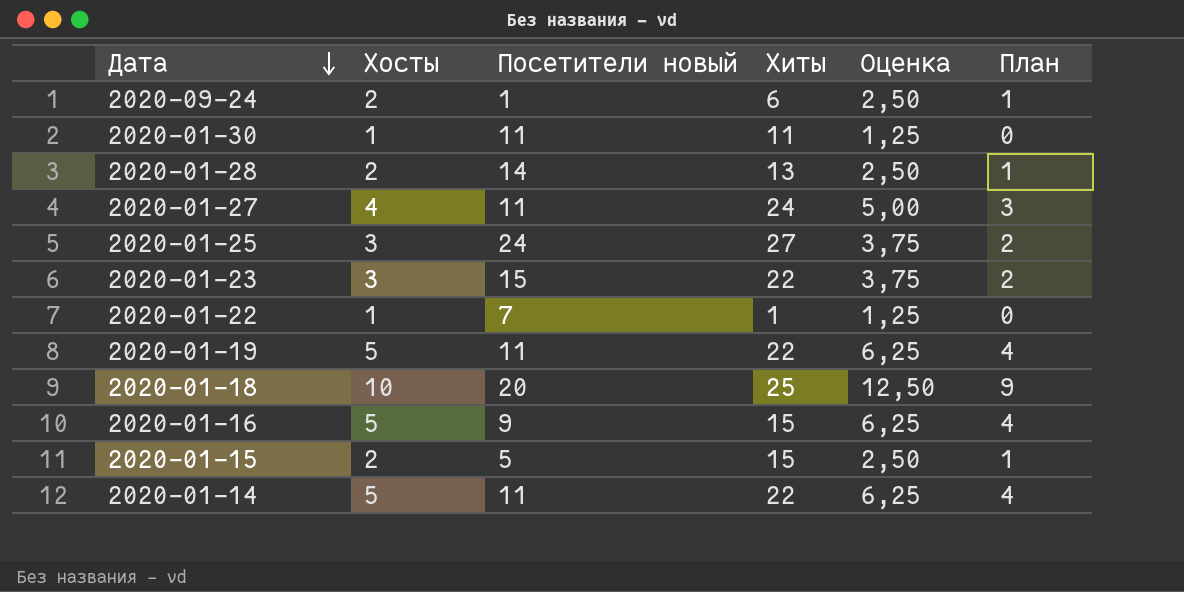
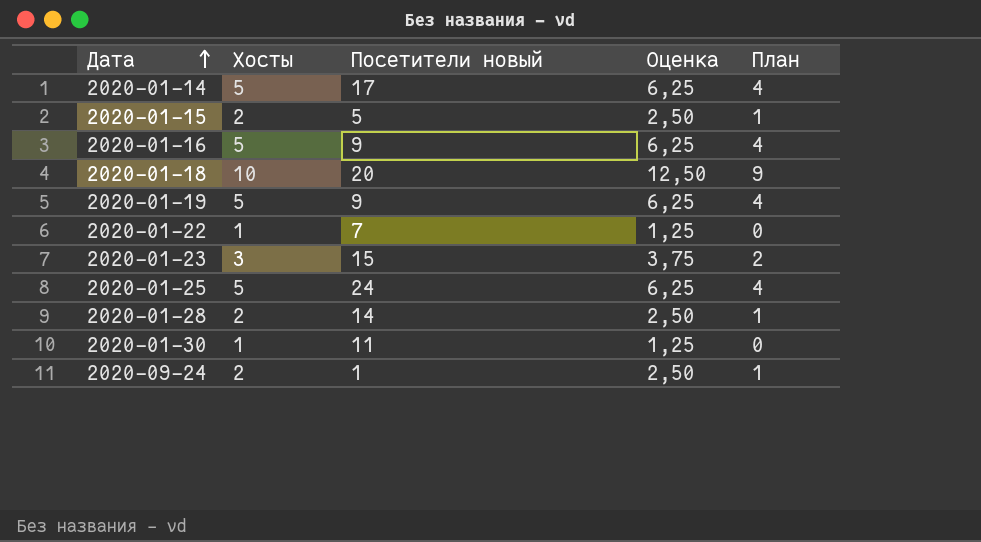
row order: Дата descending -> Дата ascending
column Хиты | position: 4 -> none
row 2020-01-27: 4 | 11 | 24 | 5,00 | 3 -> none
2020-01-14 | Посетители новый: 11 -> 17
2020-01-19 | Посетители новый: 11 -> 9
2020-01-25 | Хосты: 3 -> 5
2020-01-25 | Оценка: 3,75 -> 6,25
2020-01-25 | План: 2 -> 4

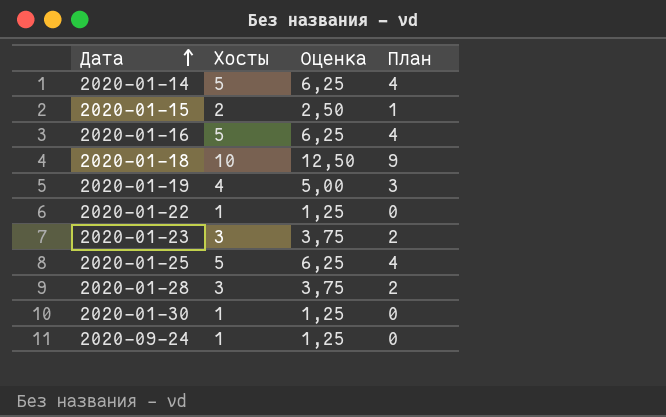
column Посетители новый | position: 3 -> none
2020-01-19 | Хосты: 5 -> 4
2020-01-19 | Оценка: 6,25 -> 5,00
2020-01-19 | План: 4 -> 3
2020-01-28 | Хосты: 2 -> 3
2020-01-28 | Оценка: 2,50 -> 3,75
2020-01-28 | План: 1 -> 2
2020-09-24 | Хосты: 2 -> 1
2020-09-24 | Оценка: 2,50 -> 1,25
2020-09-24 | План: 1 -> 0

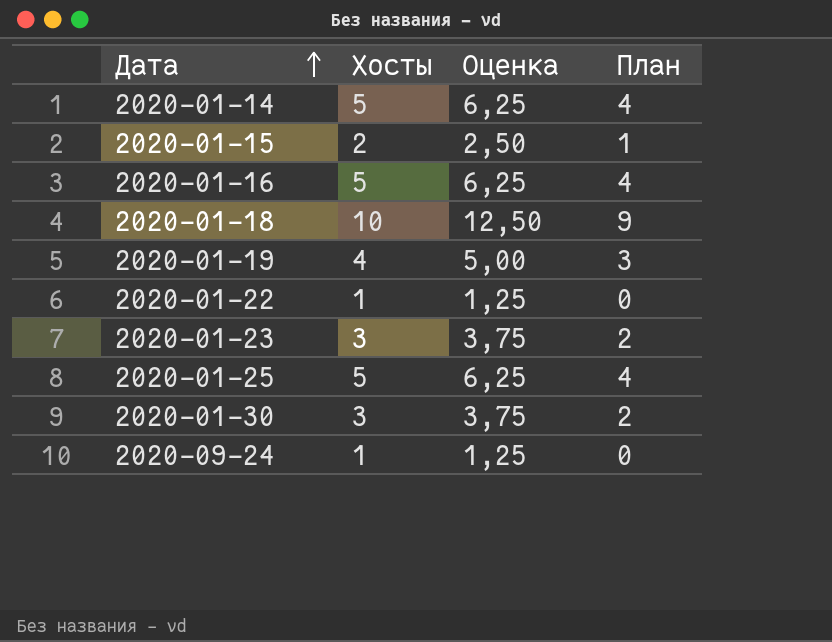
row 2020-01-28: 3 | 3,75 | 2 -> none
2020-01-30 | Хосты: 1 -> 3
2020-01-30 | Оценка: 1,25 -> 3,75
2020-01-30 | План: 0 -> 2

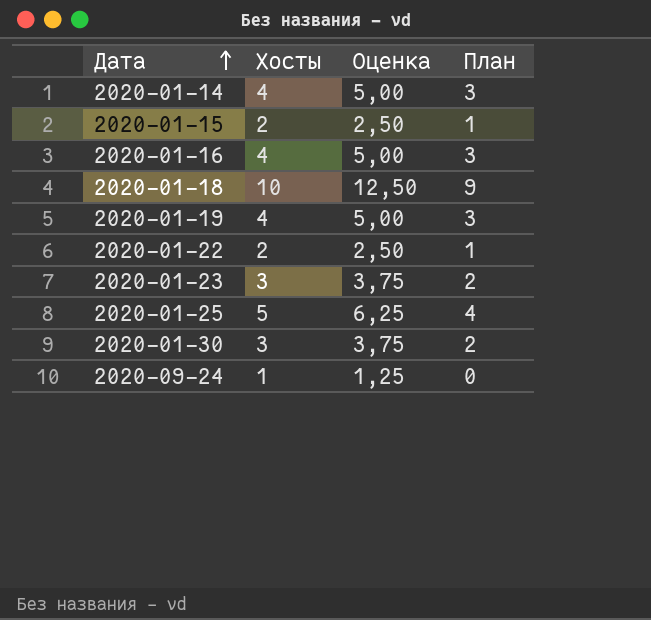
2020-01-14 | Хосты: 5 -> 4
2020-01-14 | Оценка: 6,25 -> 5,00
2020-01-14 | План: 4 -> 3
2020-01-16 | Хосты: 5 -> 4
2020-01-16 | Оценка: 6,25 -> 5,00
2020-01-16 | План: 4 -> 3
2020-01-22 | Хосты: 1 -> 2
2020-01-22 | Оценка: 1,25 -> 2,50
2020-01-22 | План: 0 -> 1

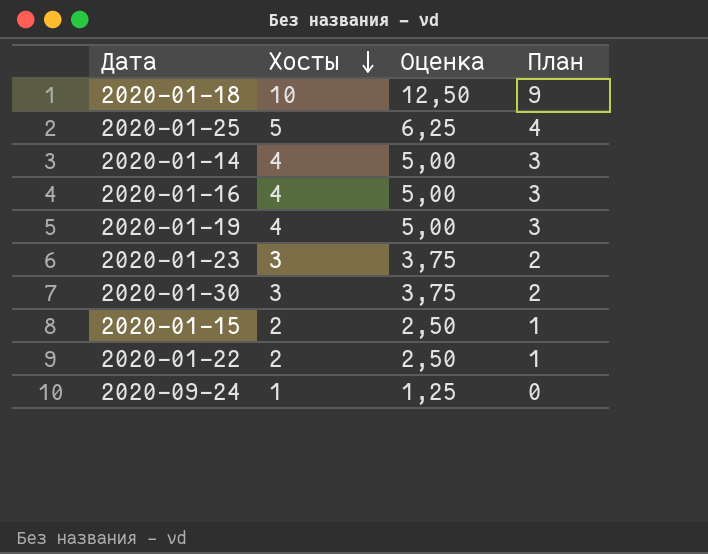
row order: Дата ascending -> Хосты descending

